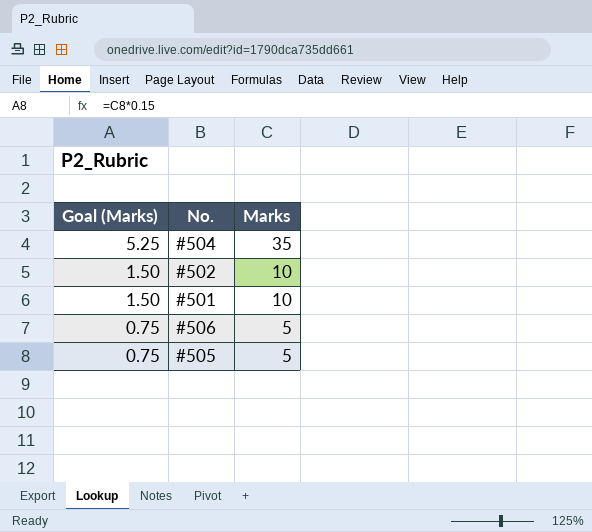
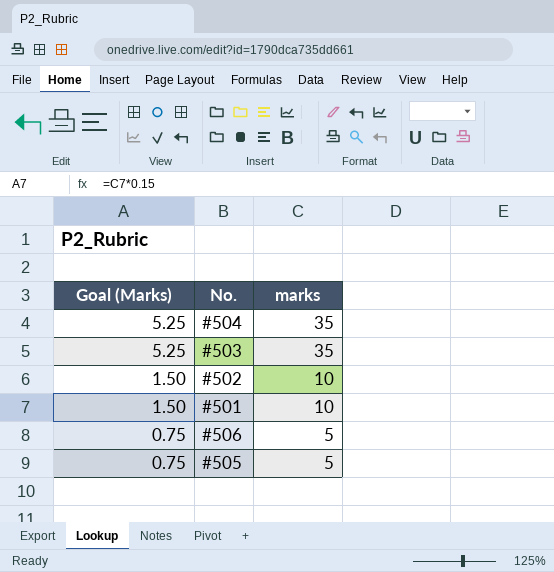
column name: Marks -> marks
row #503: none -> 5.25 | 35

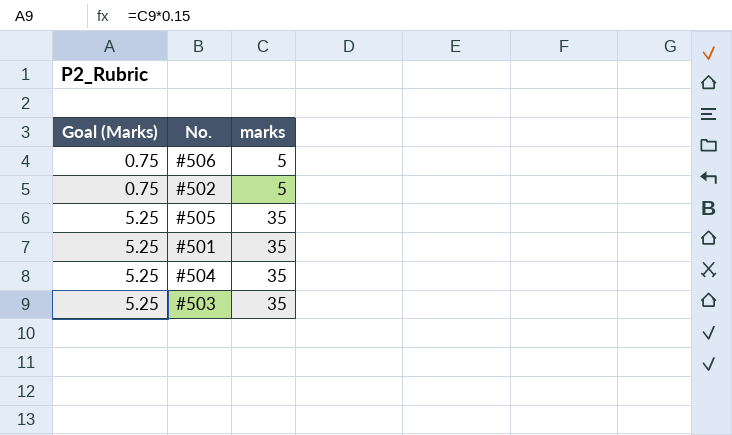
row order: Goal (Marks) descending -> Goal (Marks) ascending
#502 | Goal (Marks): 1.50 -> 0.75
#502 | marks: 10 -> 5
#505 | Goal (Marks): 0.75 -> 5.25
#505 | marks: 5 -> 35
#501 | Goal (Marks): 1.50 -> 5.25
#501 | marks: 10 -> 35

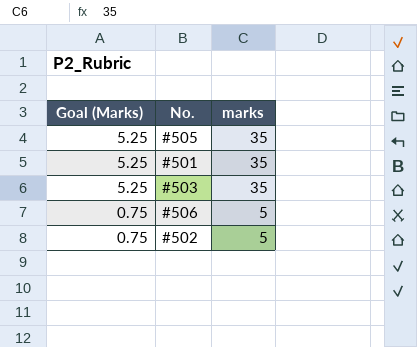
row order: Goal (Marks) ascending -> Goal (Marks) descending
row #504: 5.25 | 35 -> none

